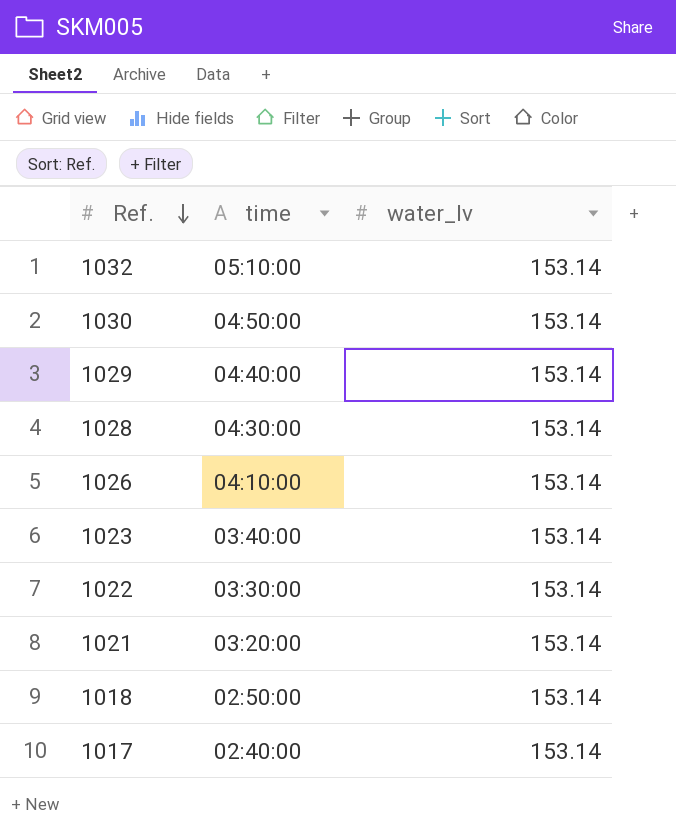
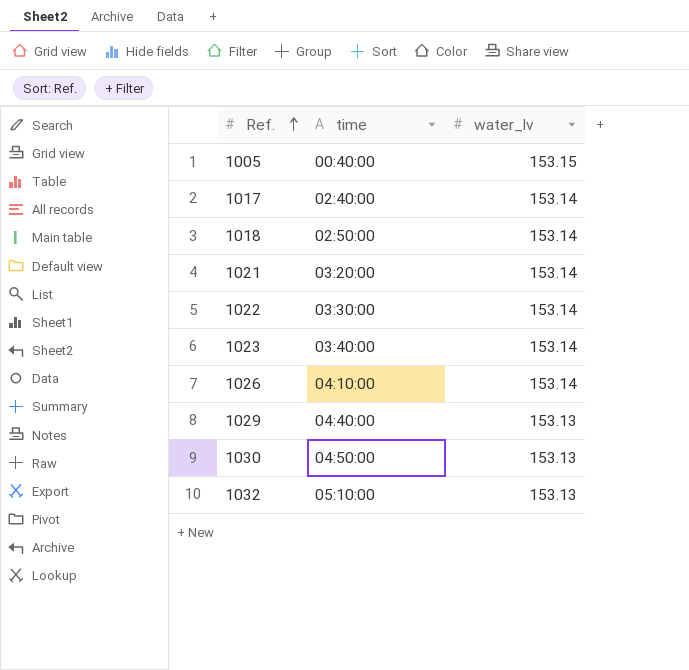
row order: Ref. descending -> Ref. ascending
row 1028: 04:30:00 | 153.14 -> none
row 1005: none -> 00:40:00 | 153.15
1029 | water_lv: 153.14 -> 153.13
1030 | water_lv: 153.14 -> 153.13
1032 | water_lv: 153.14 -> 153.13

